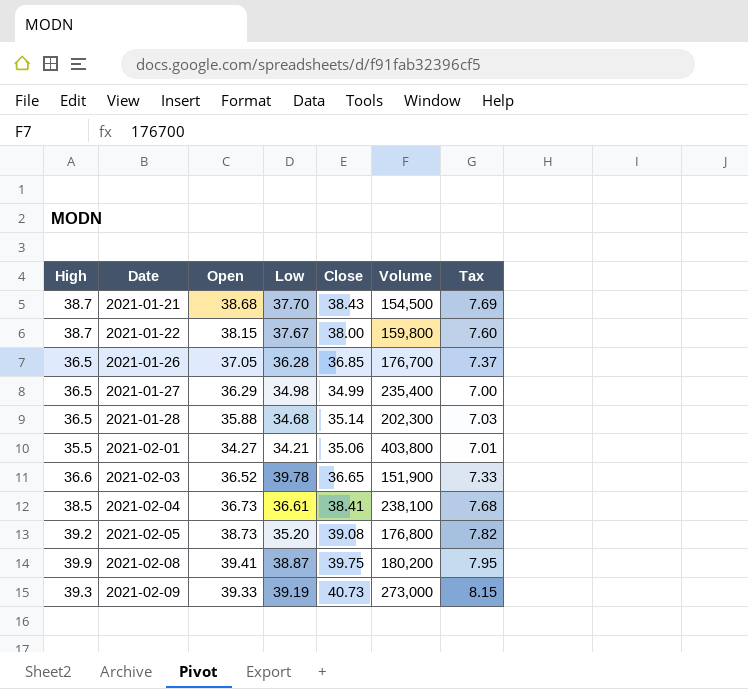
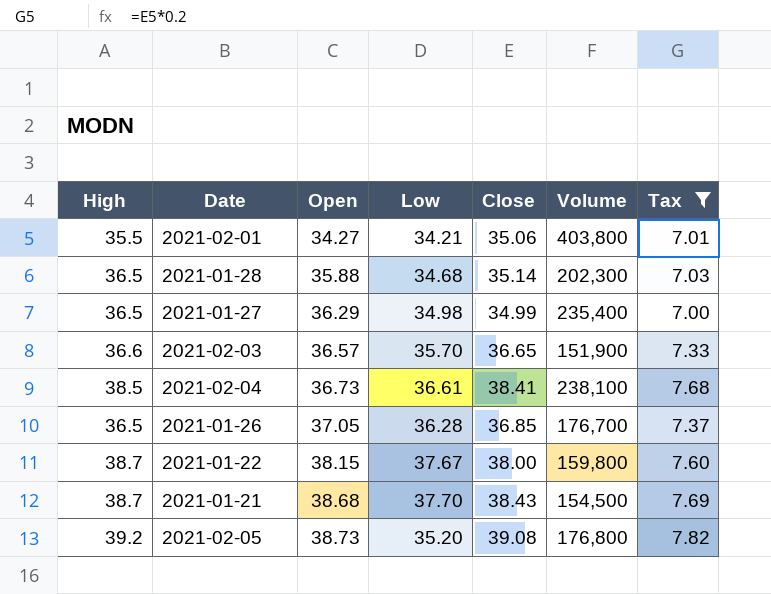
filter: none -> Tax <= 7.82
row order: Date ascending -> Open ascending
2021-02-03 | Open: 36.52 -> 36.57
2021-02-03 | Low: 39.78 -> 35.70

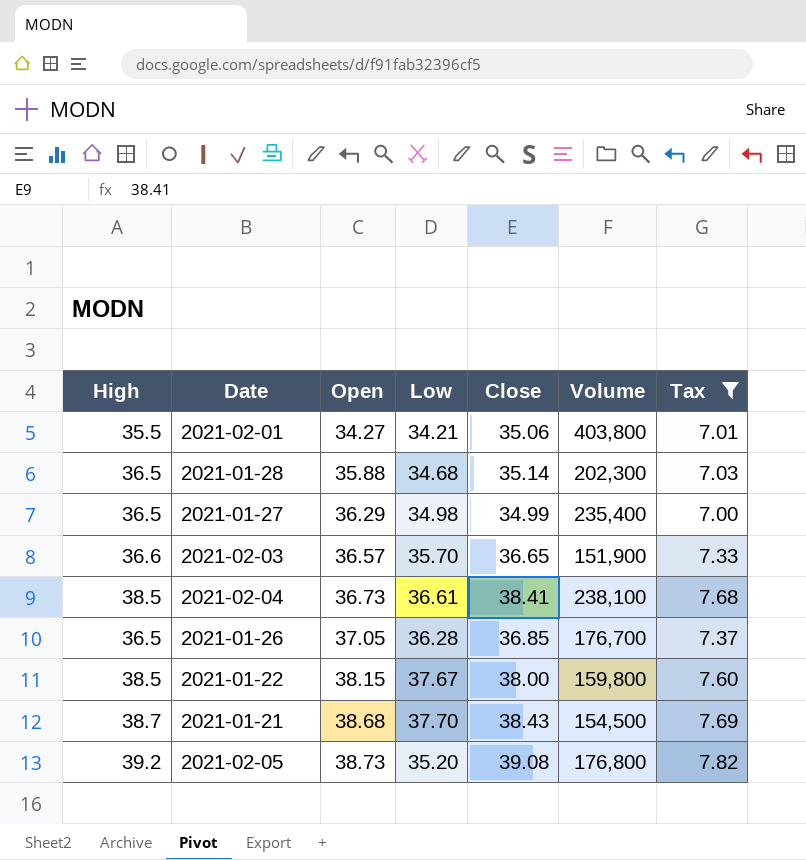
2021-01-22 | High: 38.7 -> 38.5

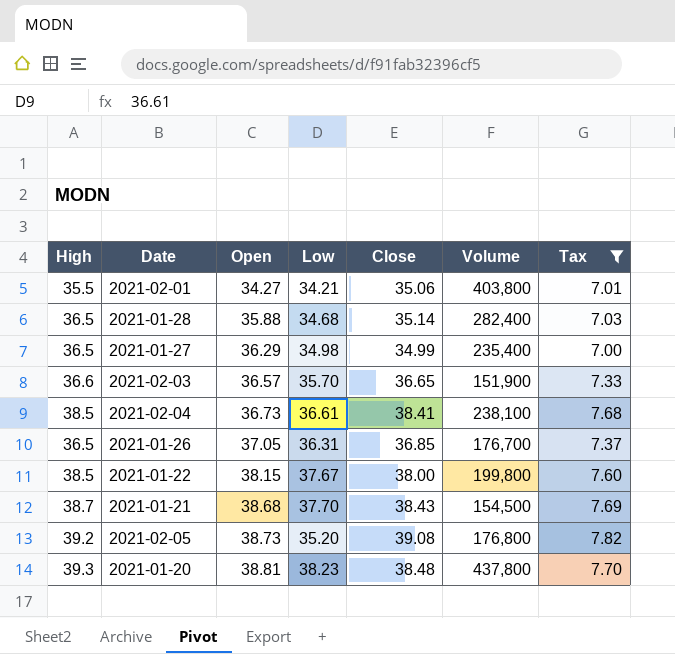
2021-01-28 | Volume: 202,300 -> 282,400
2021-01-26 | Low: 36.28 -> 36.31
2021-01-22 | Volume: 159,800 -> 199,800
row 2021-01-20: none -> 39.3 | 38.81 | 38.23 | 38.48 | 437,800 | 7.70

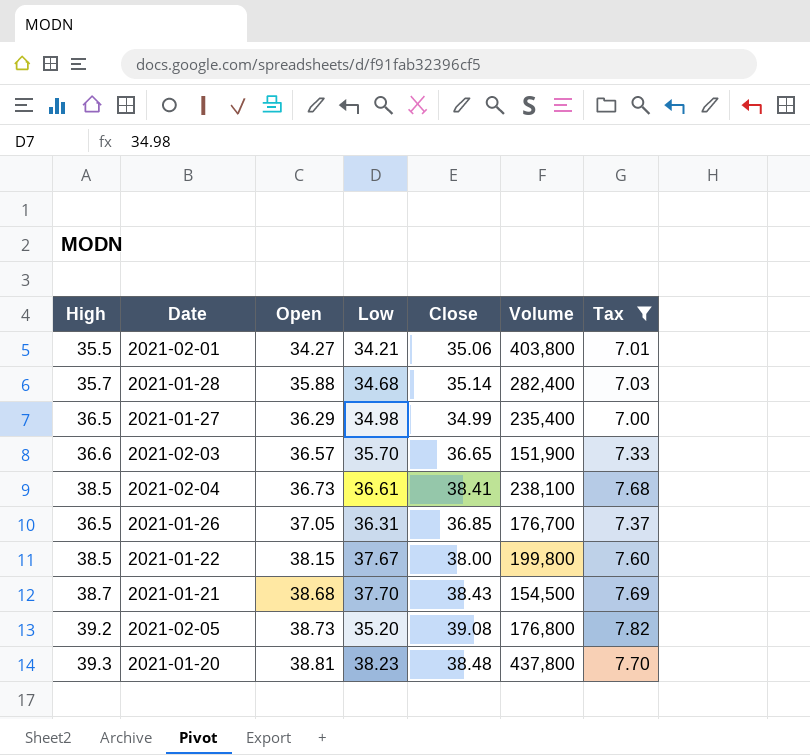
2021-01-28 | High: 36.5 -> 35.7

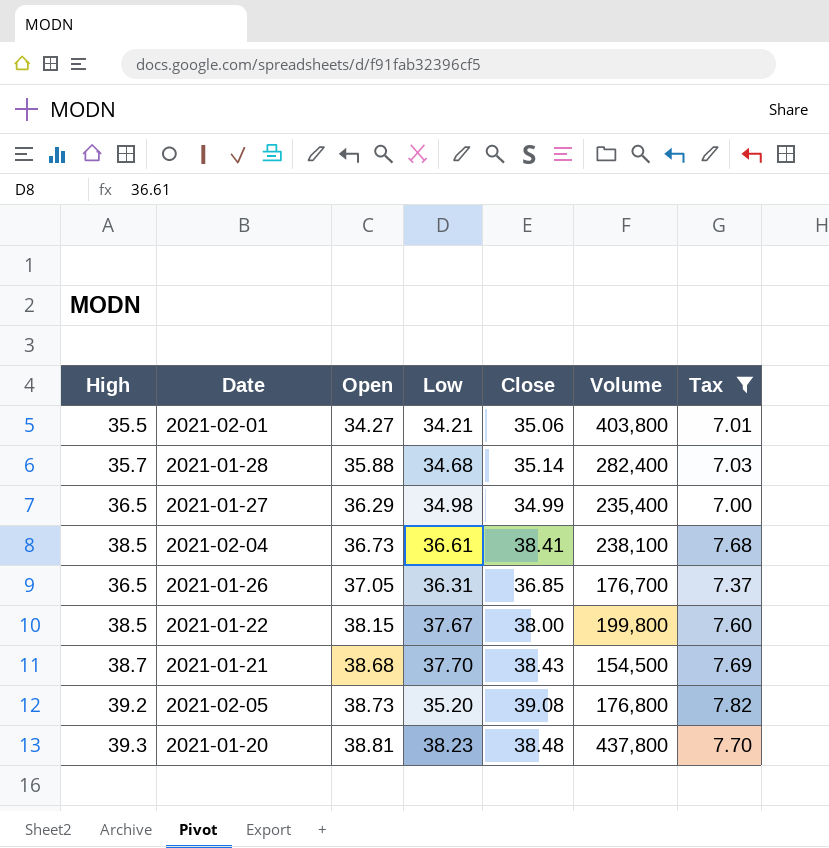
row 2021-02-03: 36.6 | 36.57 | 35.70 | 36.65 | 151,900 | 7.33 -> none

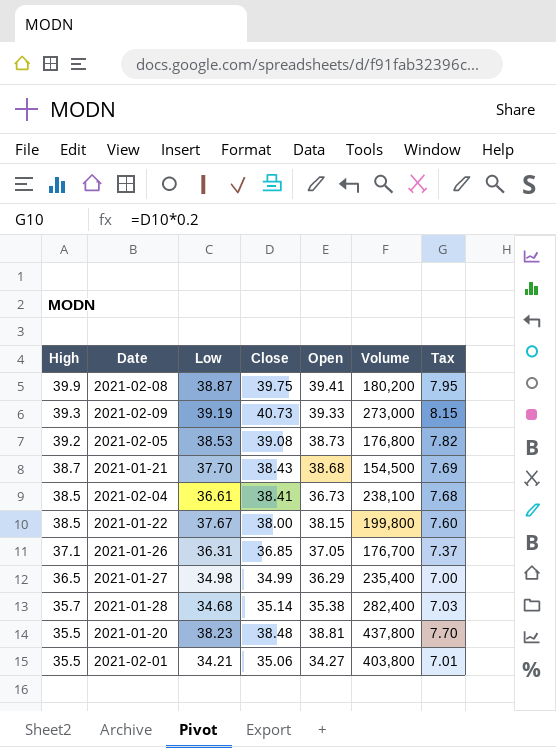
filter: Tax <= 7.82 -> none
row order: Open ascending -> High descending
column Open | position: 3 -> 5
2021-02-05 | Low: 35.20 -> 38.53
2021-01-26 | High: 36.5 -> 37.1
2021-01-28 | Open: 35.88 -> 35.38
2021-01-20 | High: 39.3 -> 35.5

